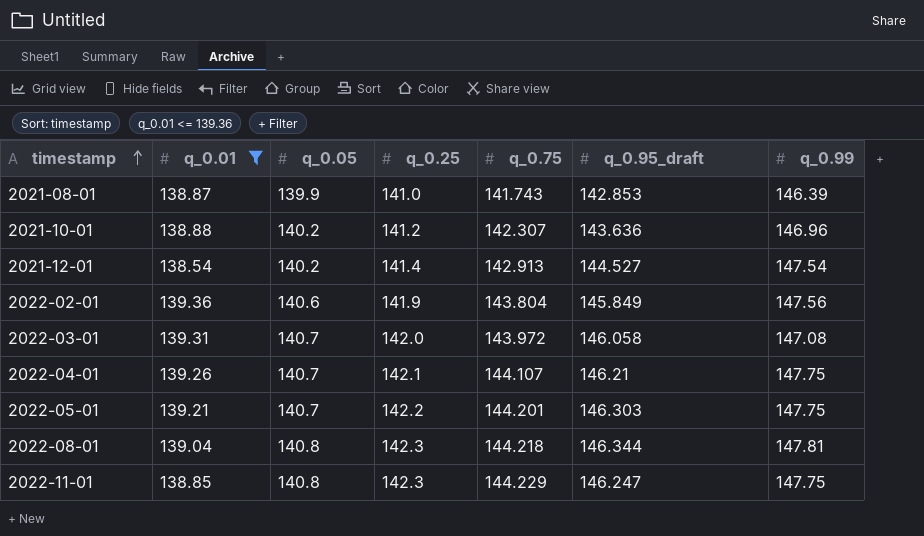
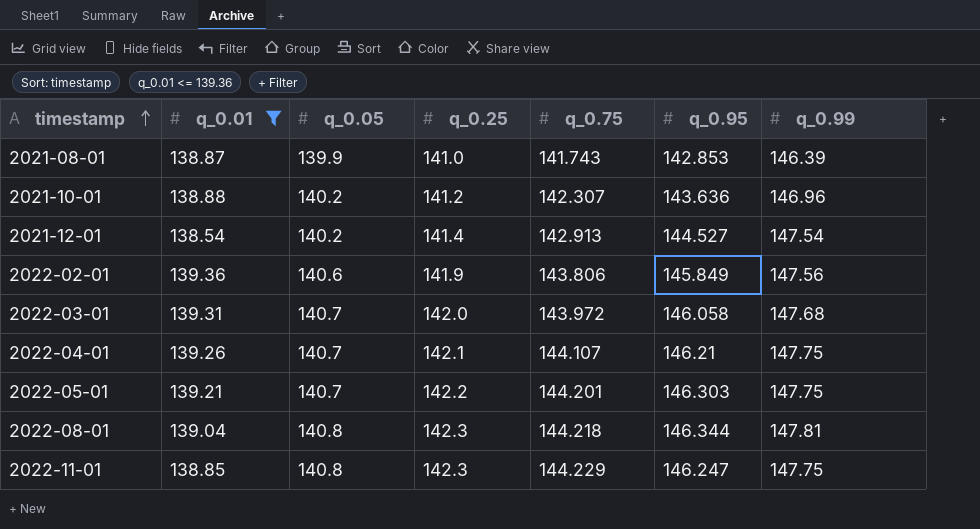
column name: q_0.95_draft -> q_0.95
2022-02-01 | q_0.75: 143.804 -> 143.806
2022-03-01 | q_0.99: 147.08 -> 147.68

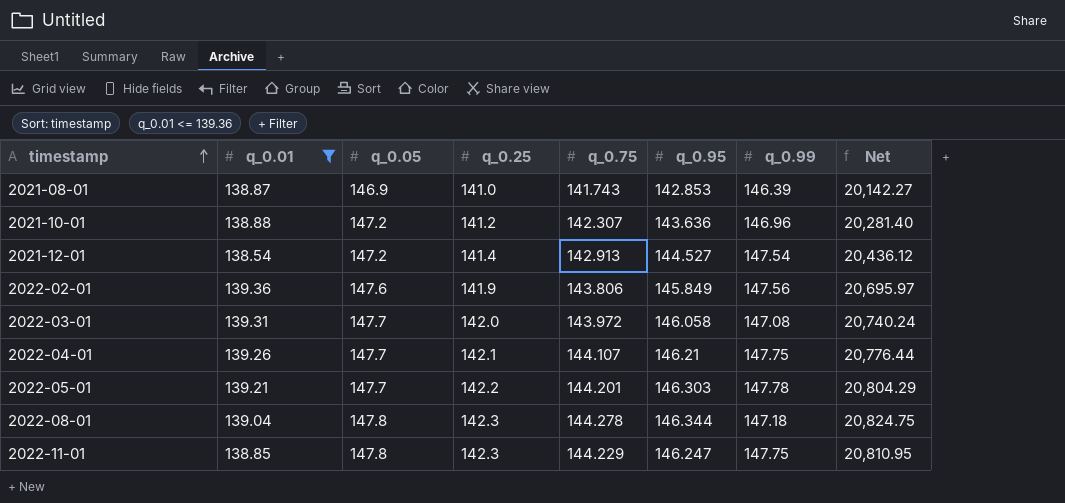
column Net | formula: none -> [q_0.25] * [q_0.95]
2021-08-01 | q_0.05: 139.9 -> 146.9
2021-10-01 | q_0.05: 140.2 -> 147.2
2021-12-01 | q_0.05: 140.2 -> 147.2
2022-02-01 | q_0.05: 140.6 -> 147.6
2022-03-01 | q_0.05: 140.7 -> 147.7
2022-03-01 | q_0.99: 147.68 -> 147.08
2022-04-01 | q_0.05: 140.7 -> 147.7
2022-05-01 | q_0.05: 140.7 -> 147.7
2022-05-01 | q_0.99: 147.75 -> 147.78
2022-08-01 | q_0.05: 140.8 -> 147.8
2022-08-01 | q_0.75: 144.218 -> 144.278
2022-08-01 | q_0.99: 147.81 -> 147.18
2022-11-01 | q_0.05: 140.8 -> 147.8

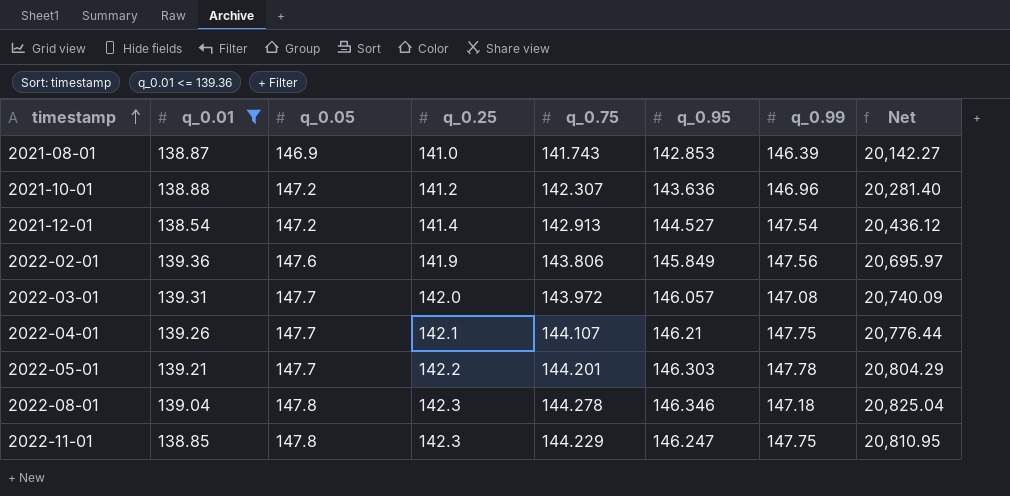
2022-03-01 | q_0.95: 146.058 -> 146.057
2022-03-01 | Net: 20,740.24 -> 20,740.09
2022-08-01 | q_0.95: 146.344 -> 146.346
2022-08-01 | Net: 20,824.75 -> 20,825.04

